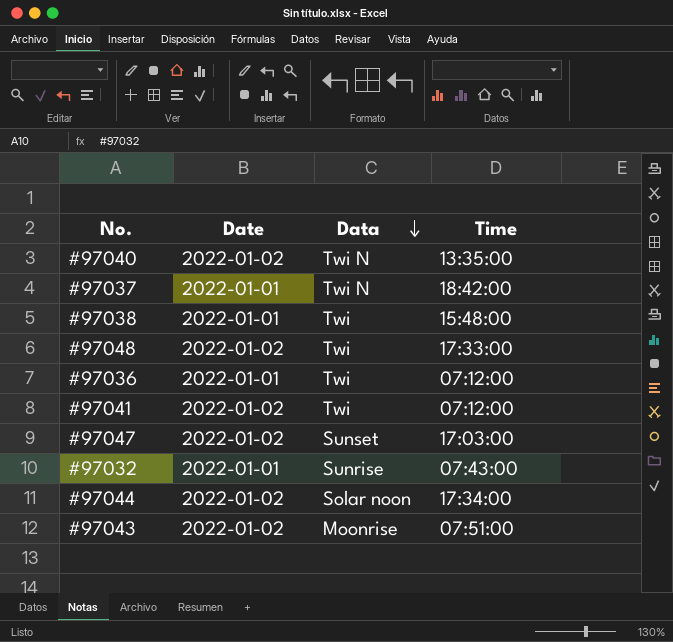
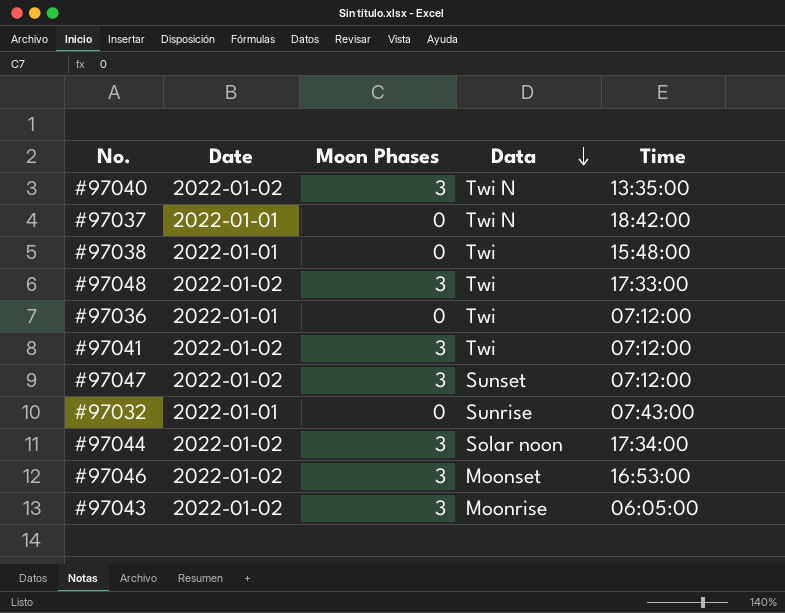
column Moon Phases | position: none -> 3
#97047 | Time: 17:03:00 -> 07:12:00
row #97046: none -> 2022-01-02 | 3 | Moonset | 16:53:00
#97043 | Time: 07:51:00 -> 06:05:00

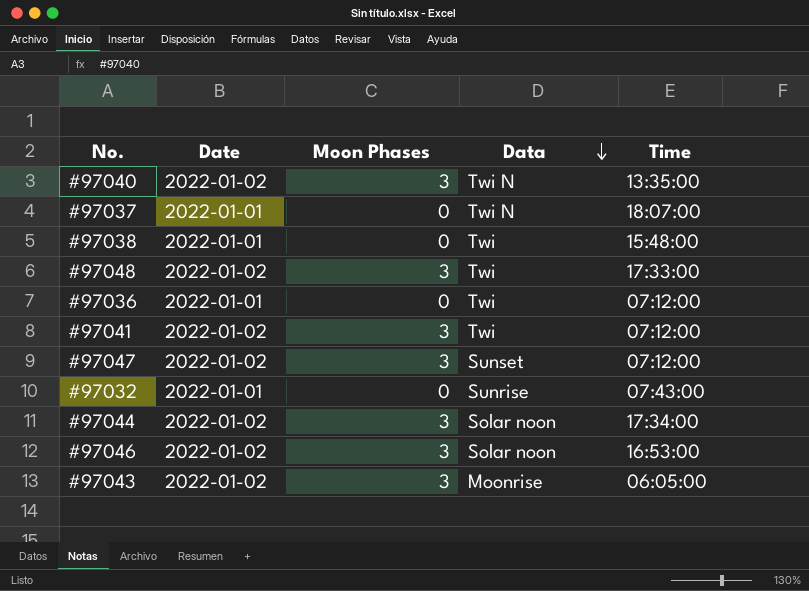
#97037 | Time: 18:42:00 -> 18:07:00
#97046 | Data: Moonset -> Solar noon

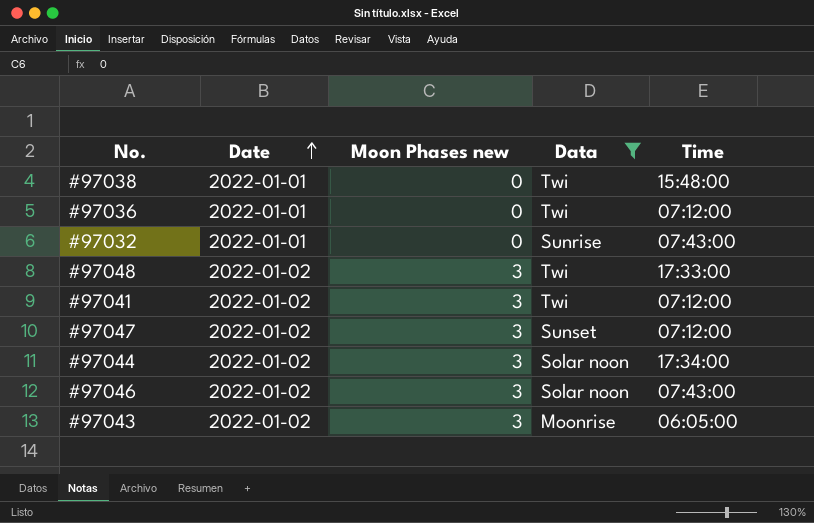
filter: none -> Data != Twi N
row order: Data descending -> Date ascending
column name: Moon Phases -> Moon Phases new
#97046 | Time: 16:53:00 -> 07:43:00

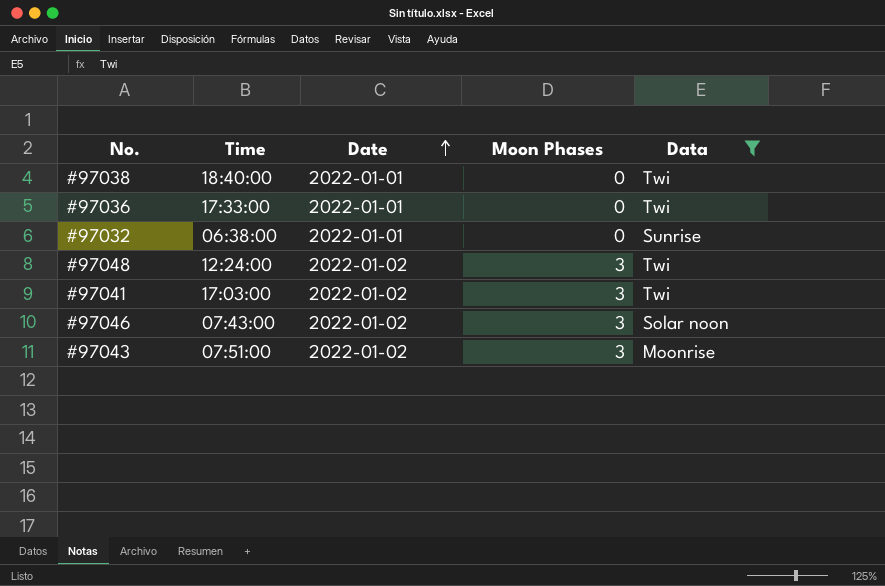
column Time | position: 5 -> 2
column name: Moon Phases new -> Moon Phases
row #97047: 2022-01-02 | 3 | Sunset | 07:12:00 -> none
row #97044: 2022-01-02 | 3 | Solar noon | 17:34:00 -> none
#97038 | Time: 15:48:00 -> 18:40:00
#97036 | Time: 07:12:00 -> 17:33:00
#97032 | Time: 07:43:00 -> 06:38:00
#97048 | Time: 17:33:00 -> 12:24:00
#97041 | Time: 07:12:00 -> 17:03:00
#97043 | Time: 06:05:00 -> 07:51:00

